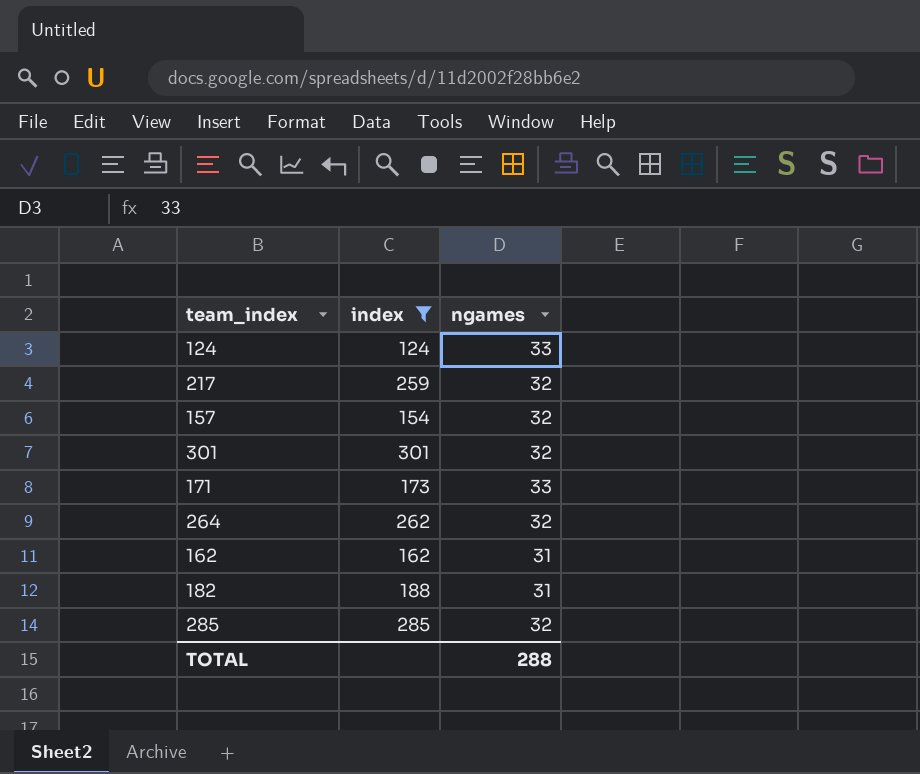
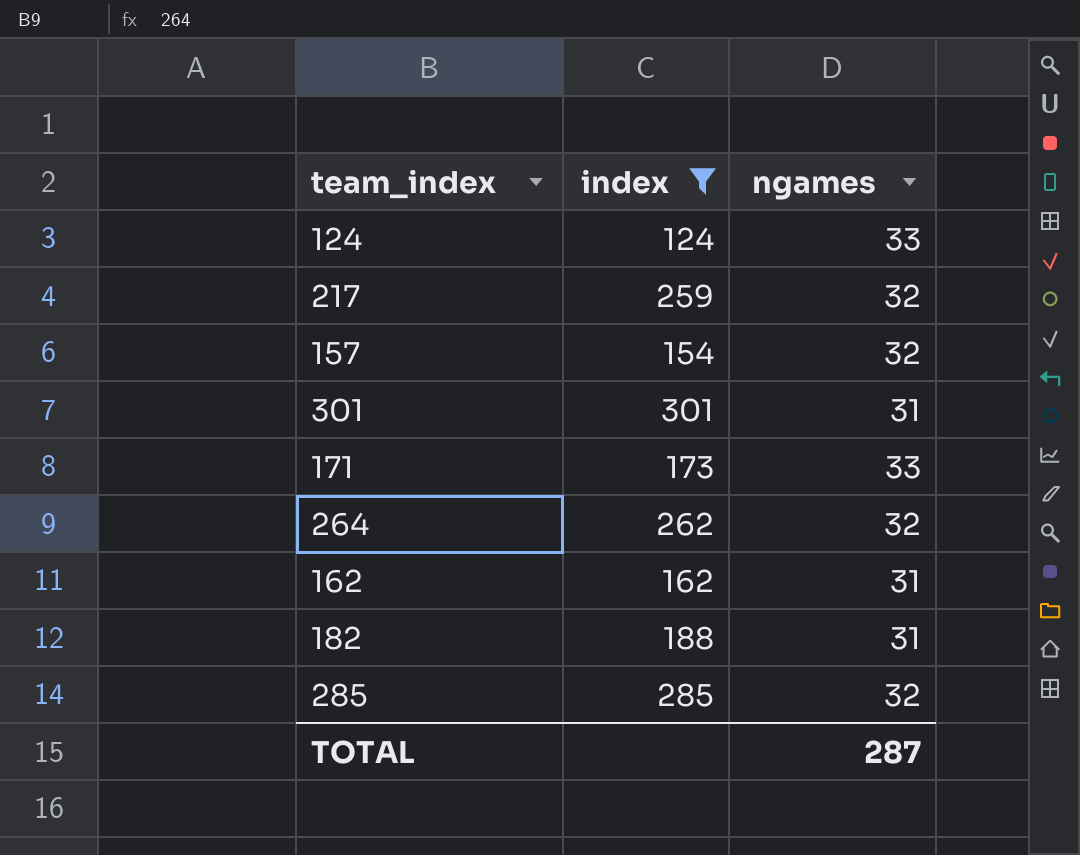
301 | ngames: 32 -> 31
TOTAL | ngames: 288 -> 287

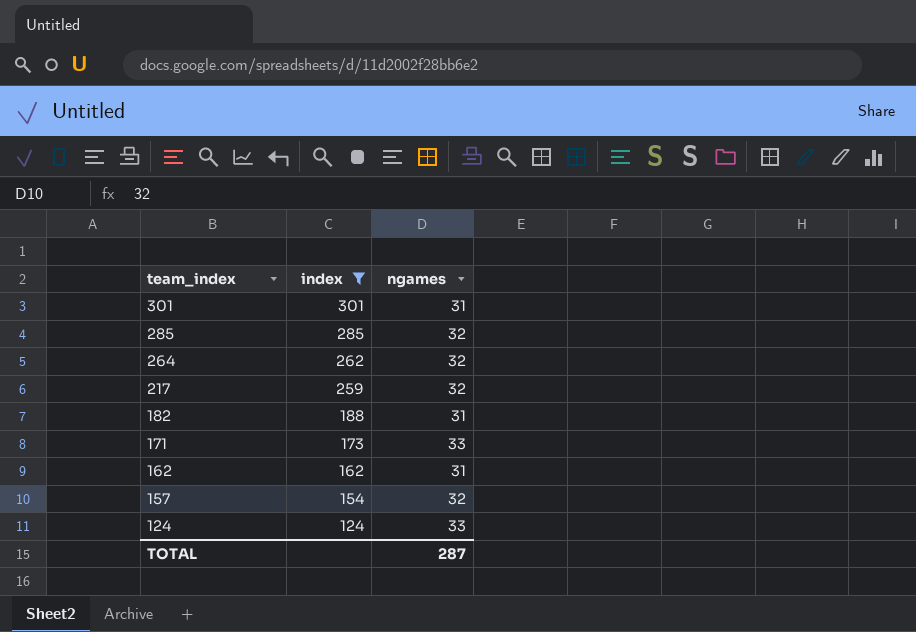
row order: none -> team_index descending

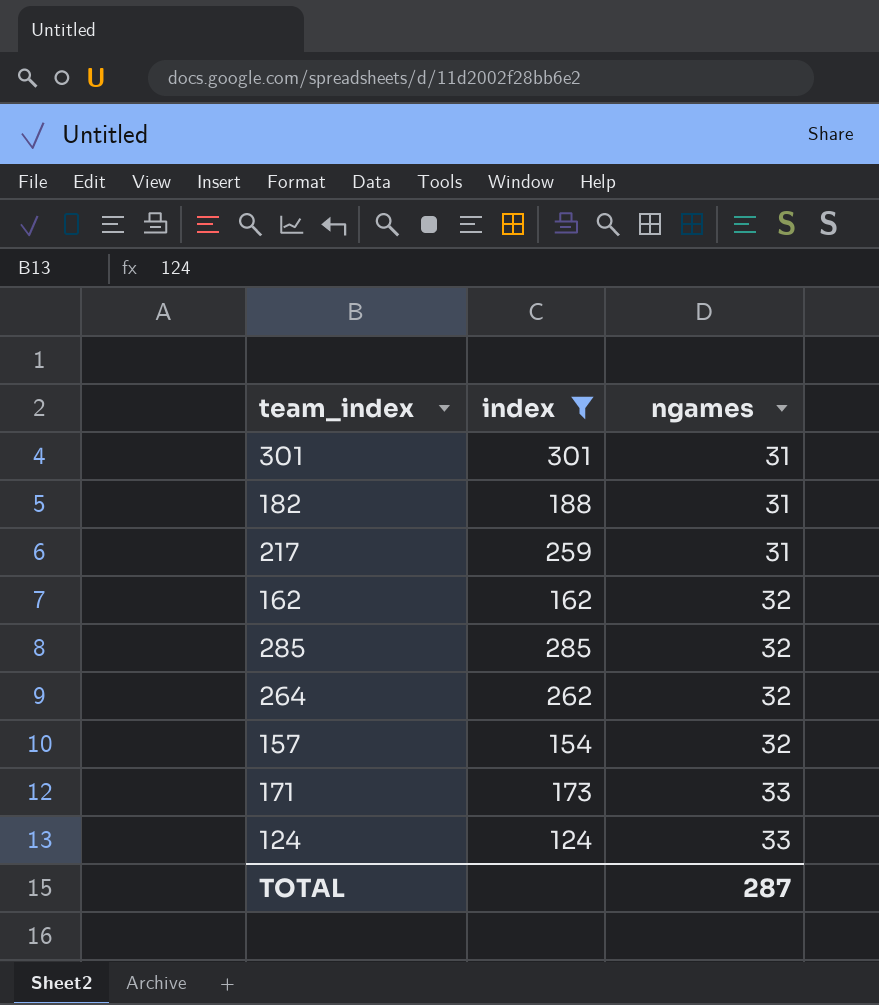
row order: team_index descending -> ngames ascending
217 | ngames: 32 -> 31
162 | ngames: 31 -> 32

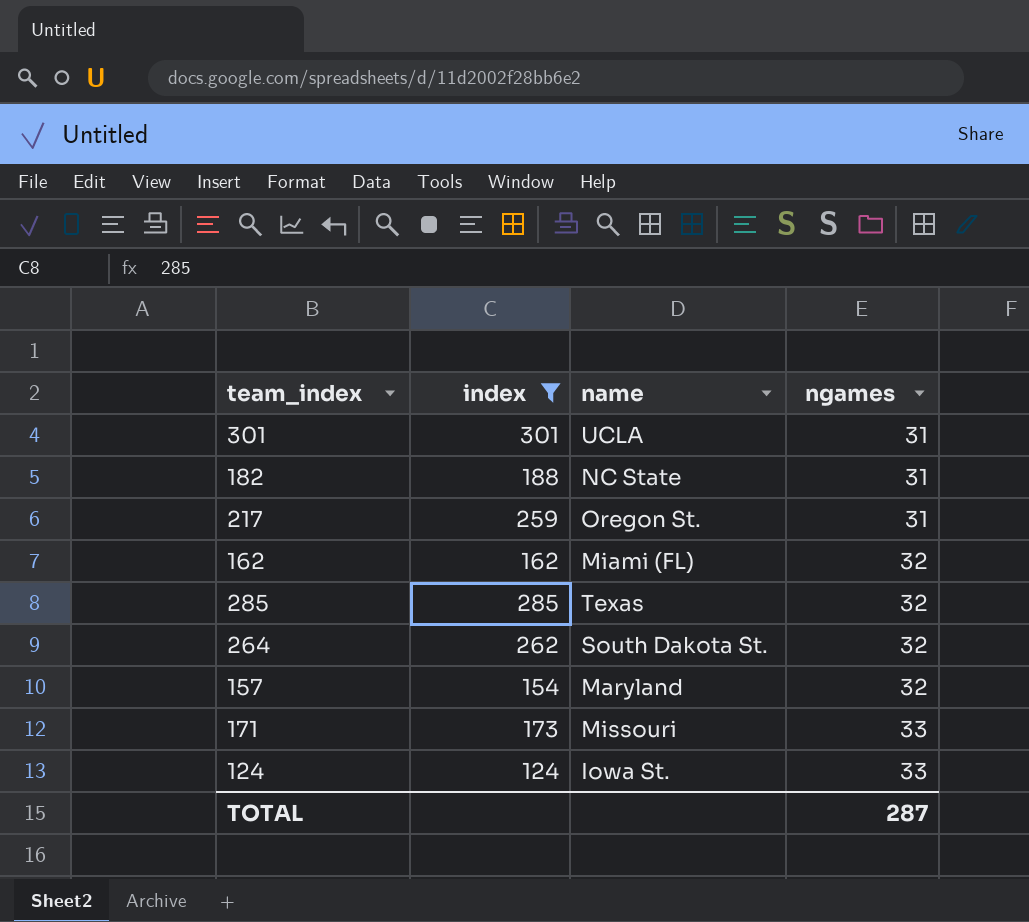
column name | position: none -> 3

